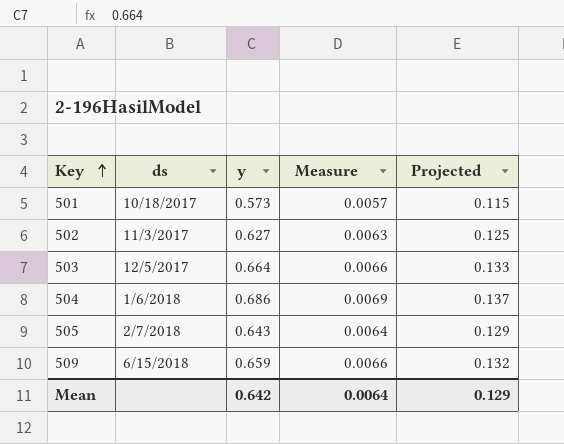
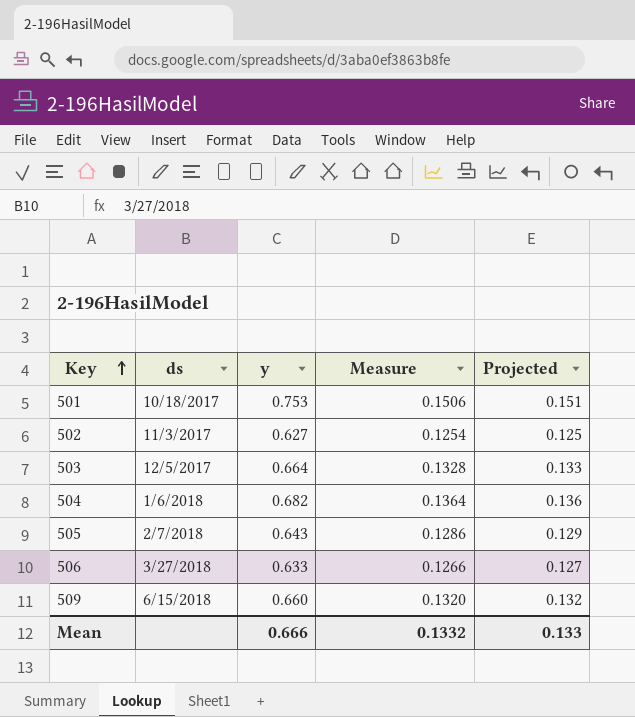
column Measure | formula: [y] * 0.01 -> [y] * 0.2
501 | y: 0.573 -> 0.753
501 | Projected: 0.115 -> 0.151
504 | y: 0.686 -> 0.682
504 | Projected: 0.137 -> 0.136
row 506: none -> 3/27/2018 | 0.633 | 0.1266 | 0.127
509 | y: 0.659 -> 0.660
Mean | y: 0.642 -> 0.666
Mean | Measure: 0.0064 -> 0.1332
Mean | Projected: 0.129 -> 0.133

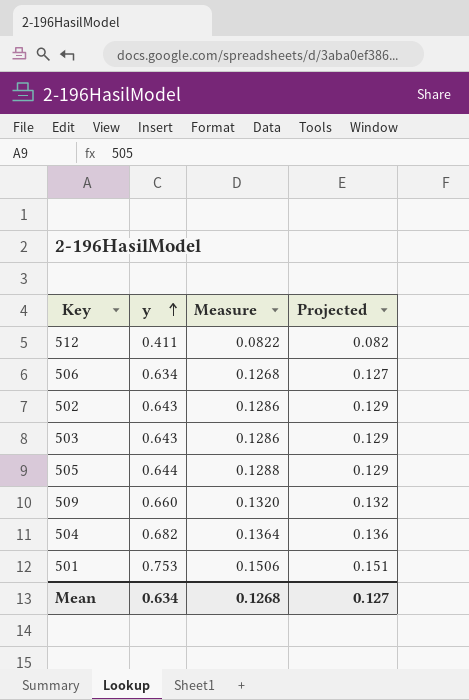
row order: Key ascending -> y ascending
column ds | position: 2 -> none
row 512: none -> 0.411 | 0.0822 | 0.082
506 | y: 0.633 -> 0.634
506 | Measure: 0.1266 -> 0.1268
502 | y: 0.627 -> 0.643
502 | Measure: 0.1254 -> 0.1286
502 | Projected: 0.125 -> 0.129
503 | y: 0.664 -> 0.643
503 | Measure: 0.1328 -> 0.1286
503 | Projected: 0.133 -> 0.129
505 | y: 0.643 -> 0.644
505 | Measure: 0.1286 -> 0.1288
Mean | y: 0.666 -> 0.634
Mean | Measure: 0.1332 -> 0.1268
Mean | Projected: 0.133 -> 0.127

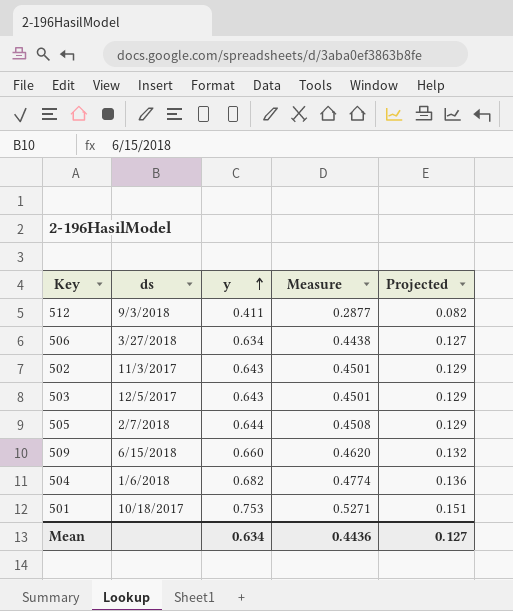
column ds | position: none -> 2
column Measure | formula: [y] * 0.2 -> [y] * 0.7
Mean | Measure: 0.1268 -> 0.4436

